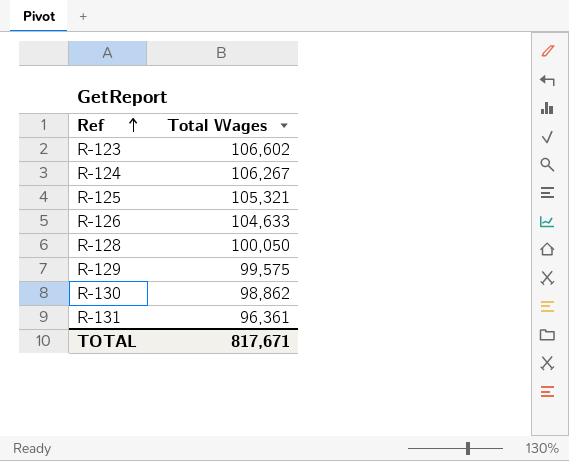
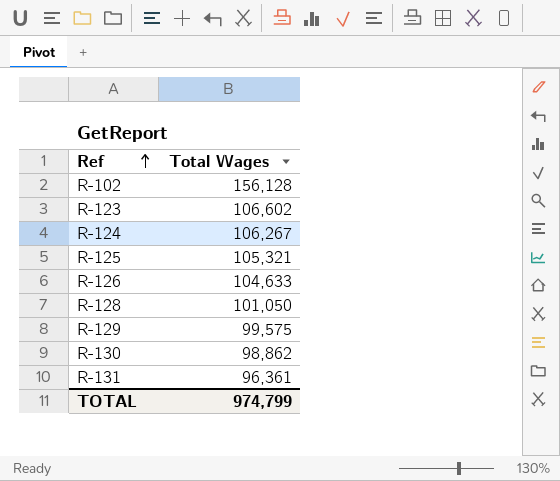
row R-102: none -> 156,128
R-128 | Total Wages: 100,050 -> 101,050
TOTAL | Total Wages: 817,671 -> 974,799

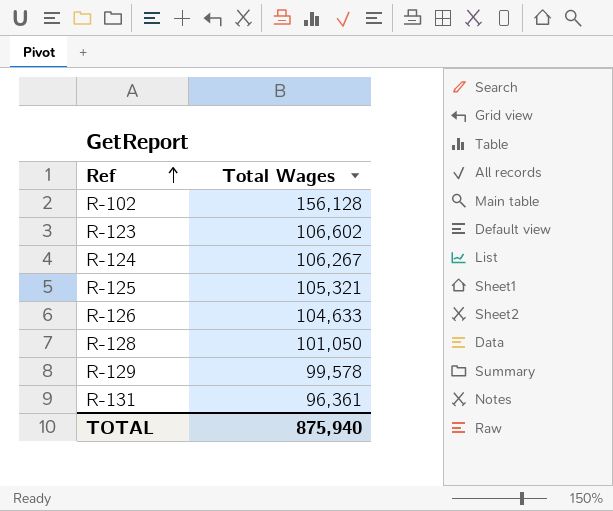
row R-130: 98,862 -> none
R-129 | Total Wages: 99,575 -> 99,578
TOTAL | Total Wages: 974,799 -> 875,940

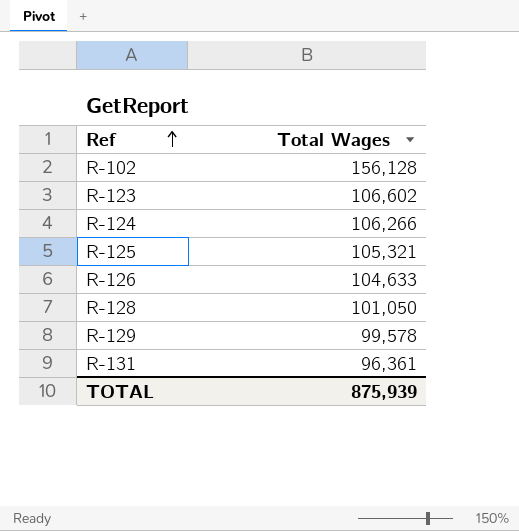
R-124 | Total Wages: 106,267 -> 106,266
TOTAL | Total Wages: 875,940 -> 875,939

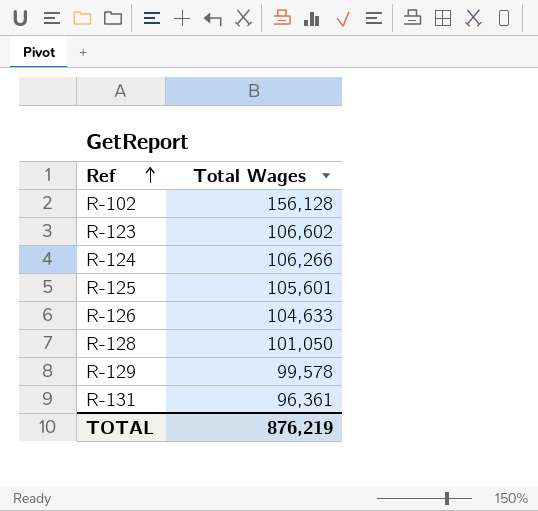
R-125 | Total Wages: 105,321 -> 105,601
TOTAL | Total Wages: 875,939 -> 876,219

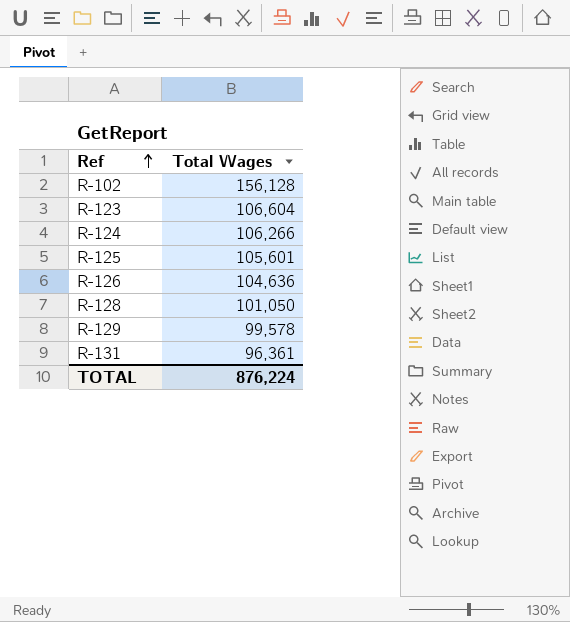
R-123 | Total Wages: 106,602 -> 106,604
R-126 | Total Wages: 104,633 -> 104,636
TOTAL | Total Wages: 876,219 -> 876,224

